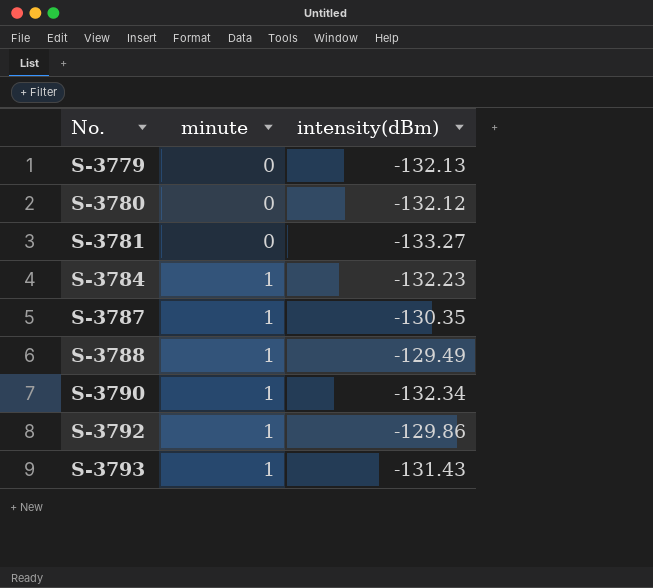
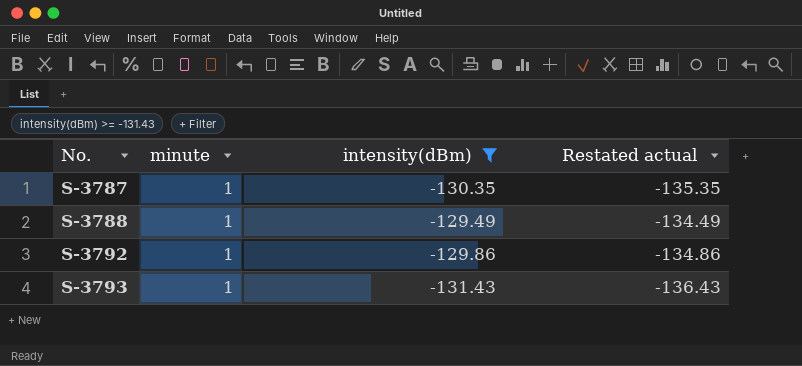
filter: none -> intensity(dBm) >= -131.43
column Restated actual | formula: none -> [intensity(dBm)] - 5

